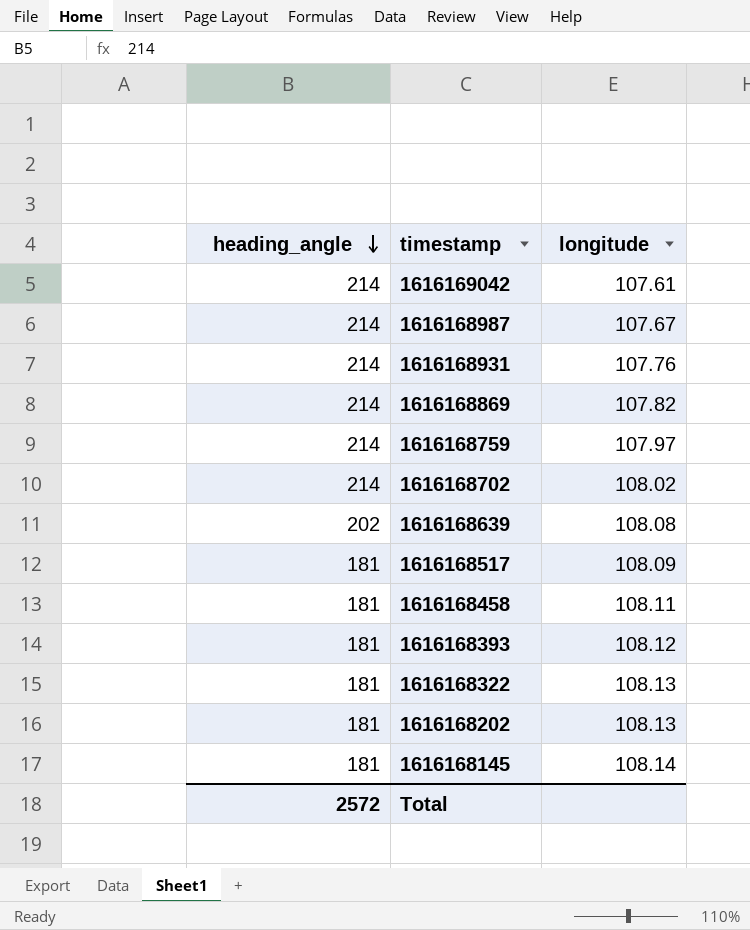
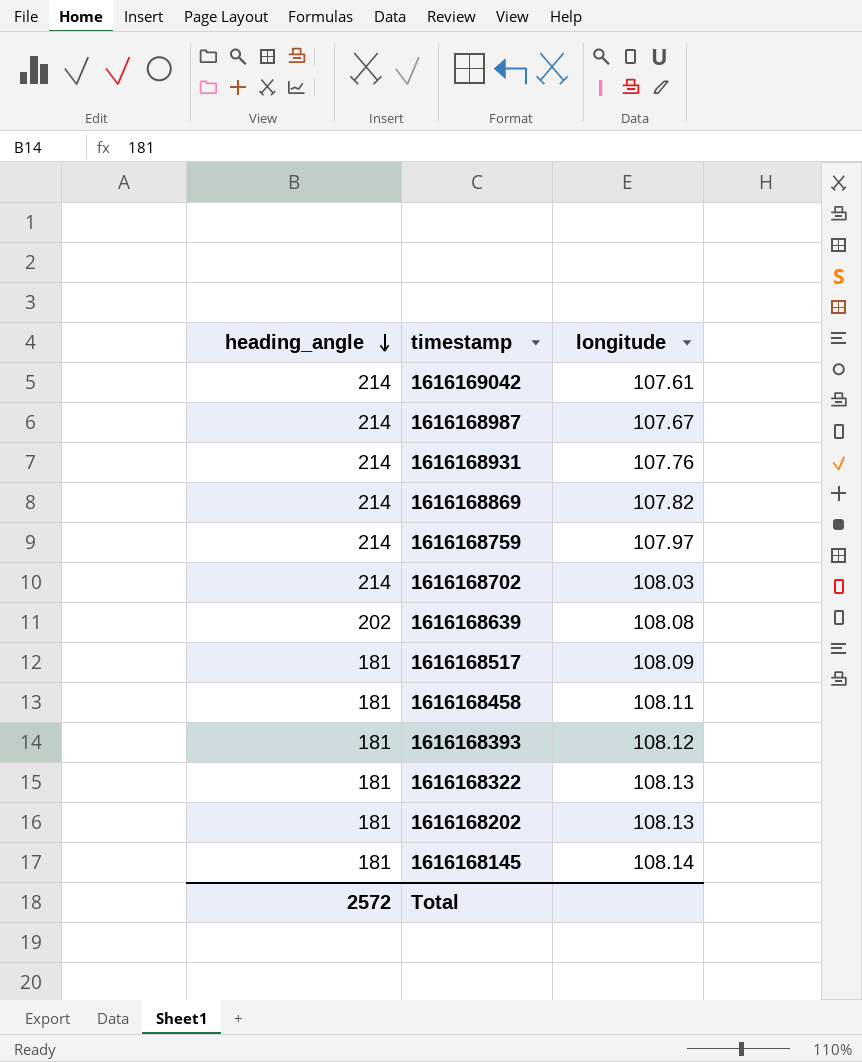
1616168702 | longitude: 108.02 -> 108.03

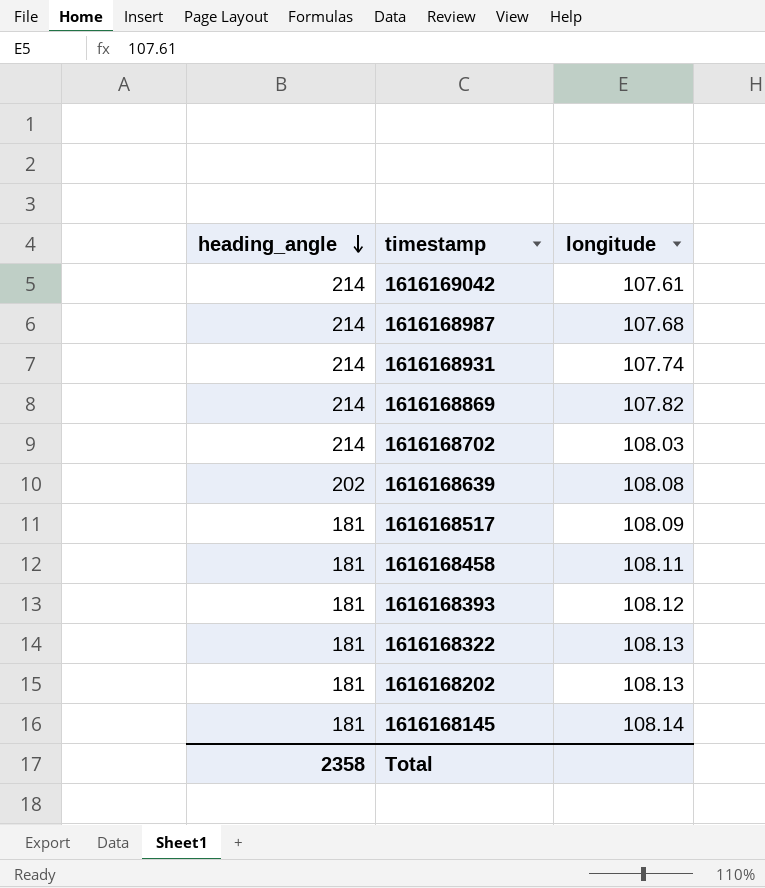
row 1616168759: 214 | 107.97 -> none
1616168987 | longitude: 107.67 -> 107.68
1616168931 | longitude: 107.76 -> 107.74
Total | heading_angle: 2572 -> 2358

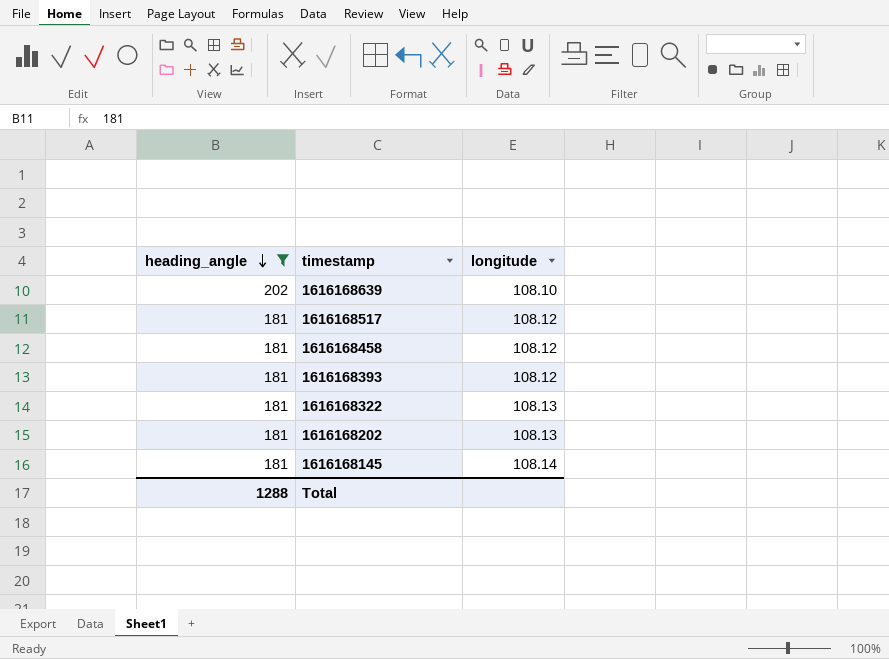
filter: none -> heading_angle != 214
1616168639 | longitude: 108.08 -> 108.10
1616168517 | longitude: 108.09 -> 108.12
1616168458 | longitude: 108.11 -> 108.12
Total | heading_angle: 2358 -> 1288

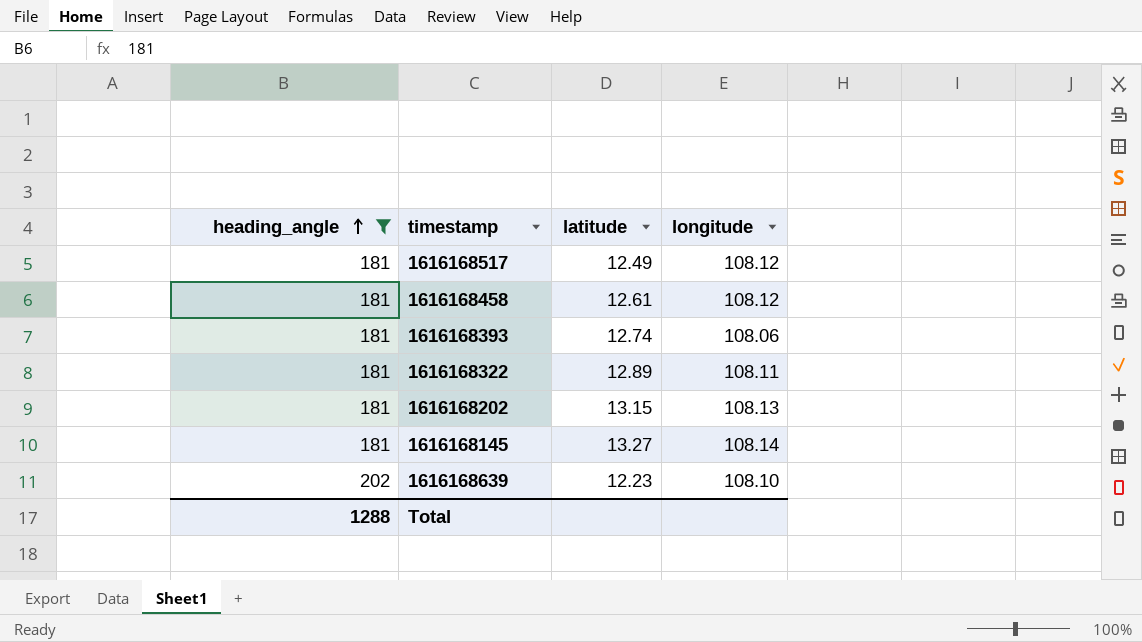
row order: heading_angle descending -> heading_angle ascending
column latitude | position: none -> 3
1616168393 | longitude: 108.12 -> 108.06
1616168322 | longitude: 108.13 -> 108.11

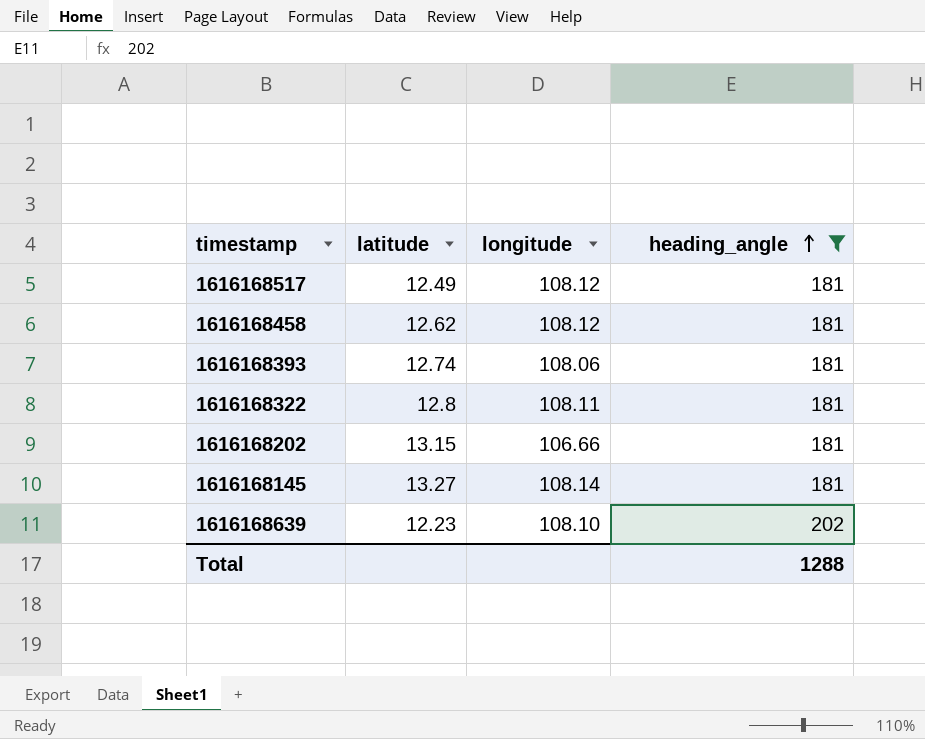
column heading_angle | position: 1 -> 4
1616168458 | latitude: 12.61 -> 12.62
1616168322 | latitude: 12.89 -> 12.8
1616168202 | longitude: 108.13 -> 106.66

